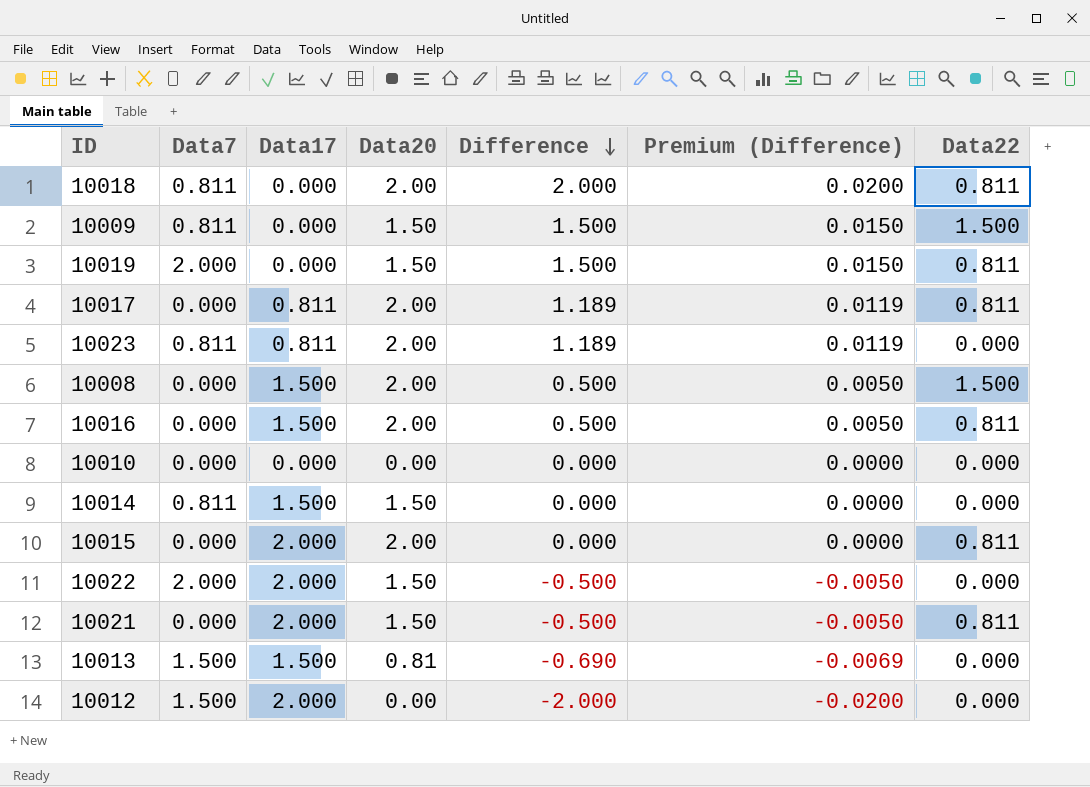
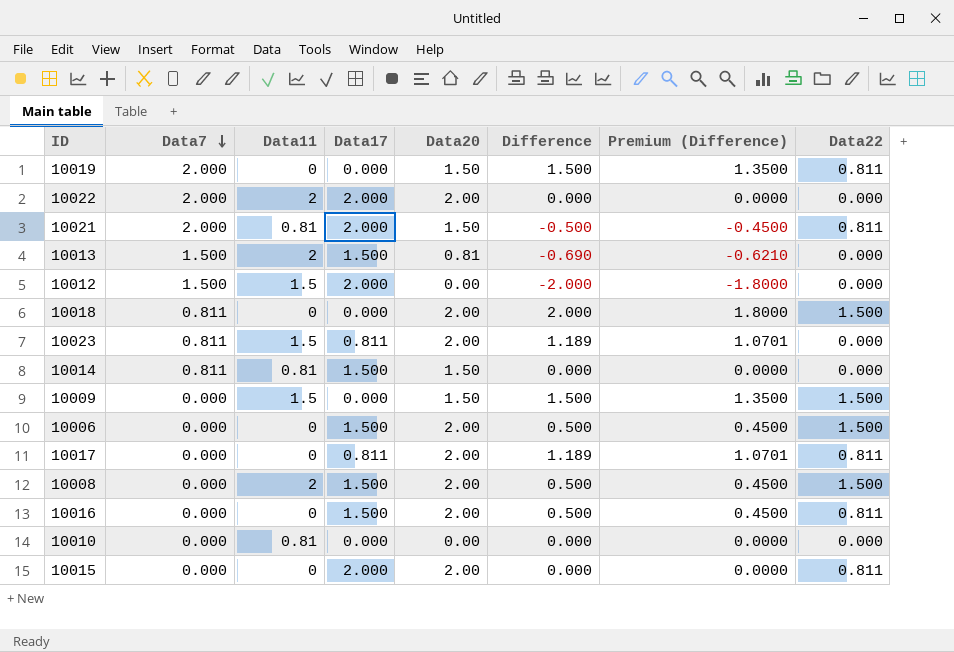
row order: Difference descending -> Data7 descending
column Data11 | position: none -> 3
column Premium (Difference) | formula: [Difference] * 0.01 -> [Difference] * 0.9
10022 | Data20: 1.50 -> 2.00
10022 | Difference: -0.500 -> 0.000
10021 | Data7: 0.000 -> 2.000
10018 | Data22: 0.811 -> 1.500
10009 | Data7: 0.811 -> 0.000
row 10006: none -> 0.000 | 0 | 1.500 | 2.00 | 0.500 | 0.4500 | 1.500

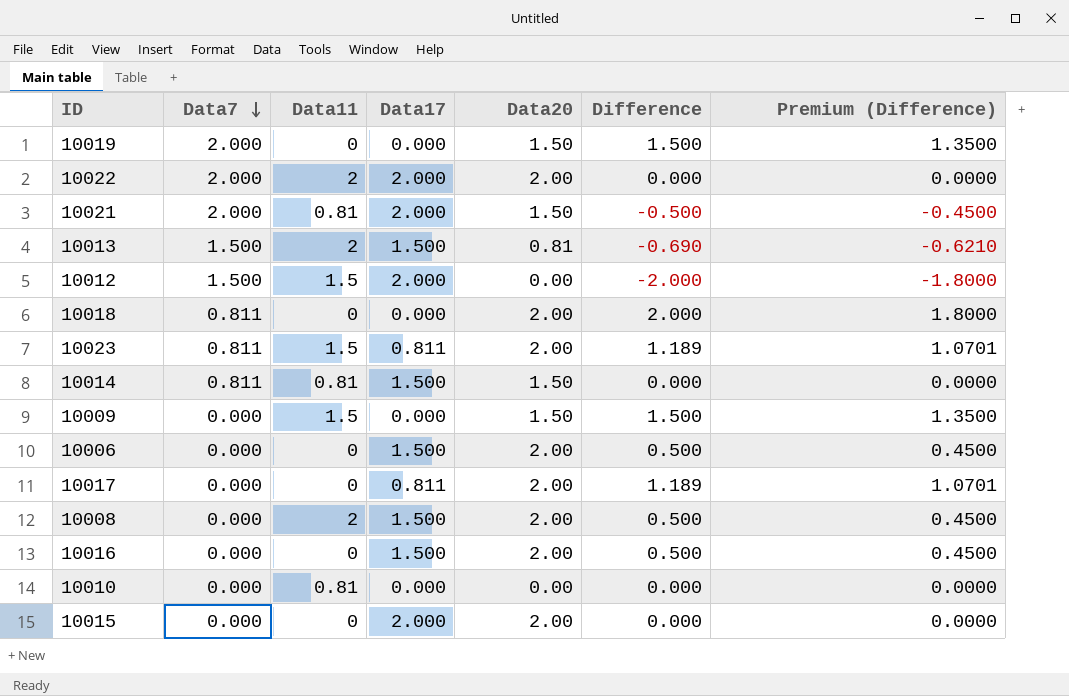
column Data22 | position: 8 -> none

